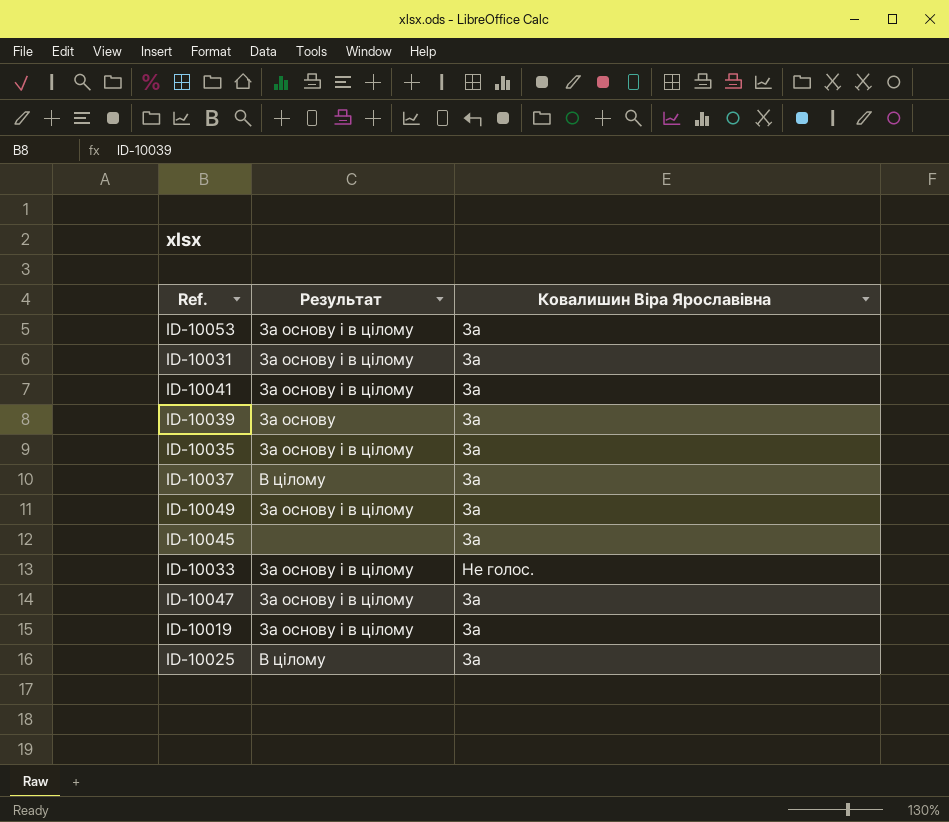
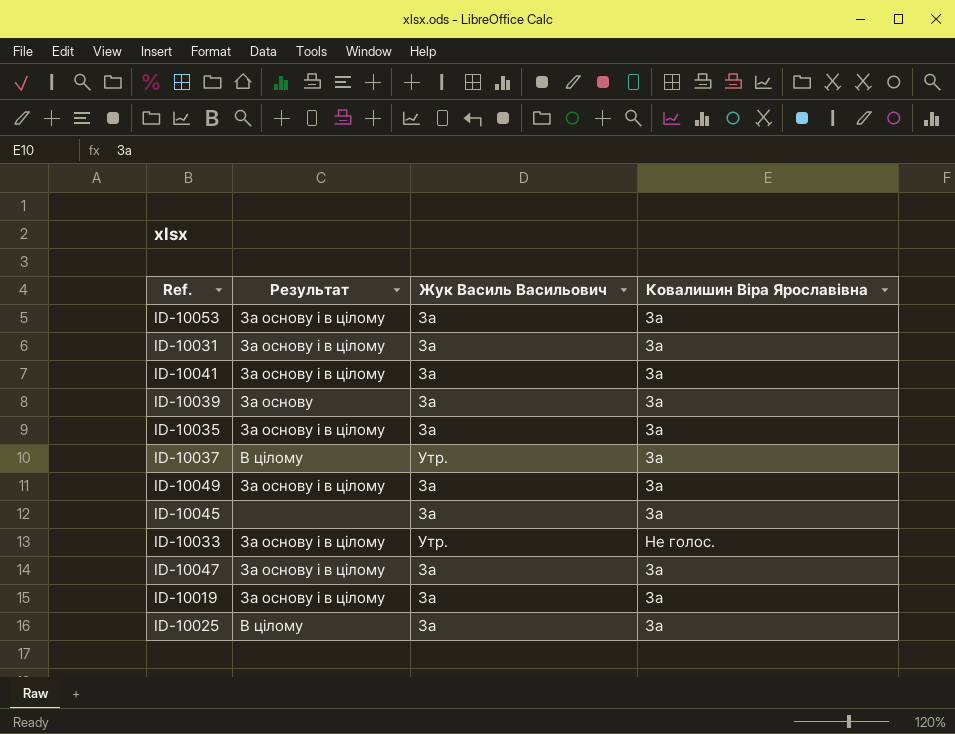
column Жук Василь Васильович | position: none -> 3

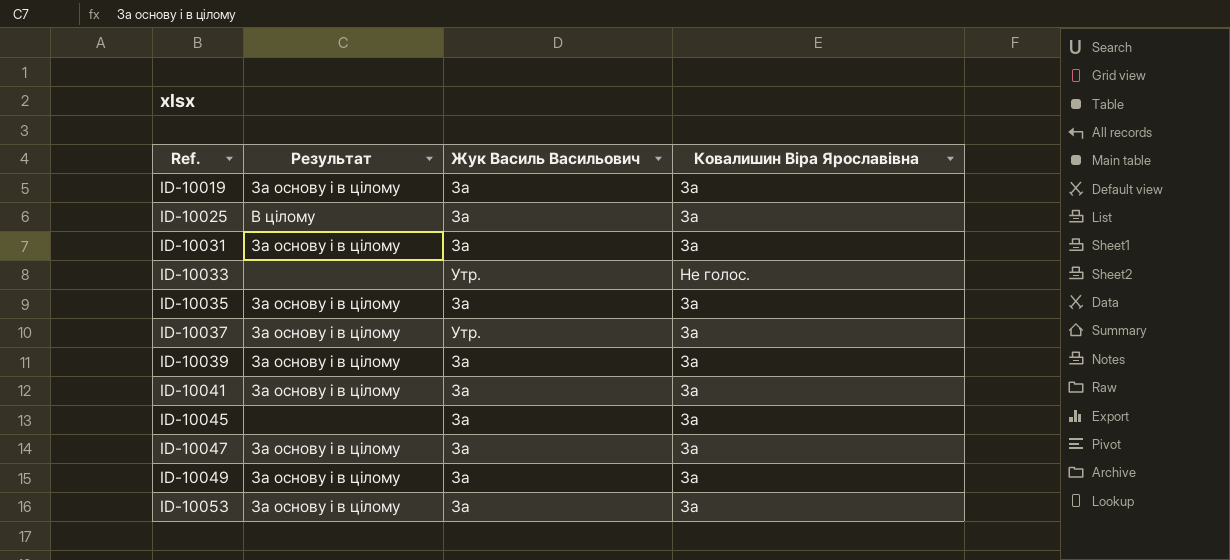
row order: none -> Ref. ascending
ID-10033 | Результат: За основу і в цілому -> none
ID-10037 | Результат: В цілому -> За основу і в цілому
ID-10039 | Результат: За основу -> За основу і в цілому

